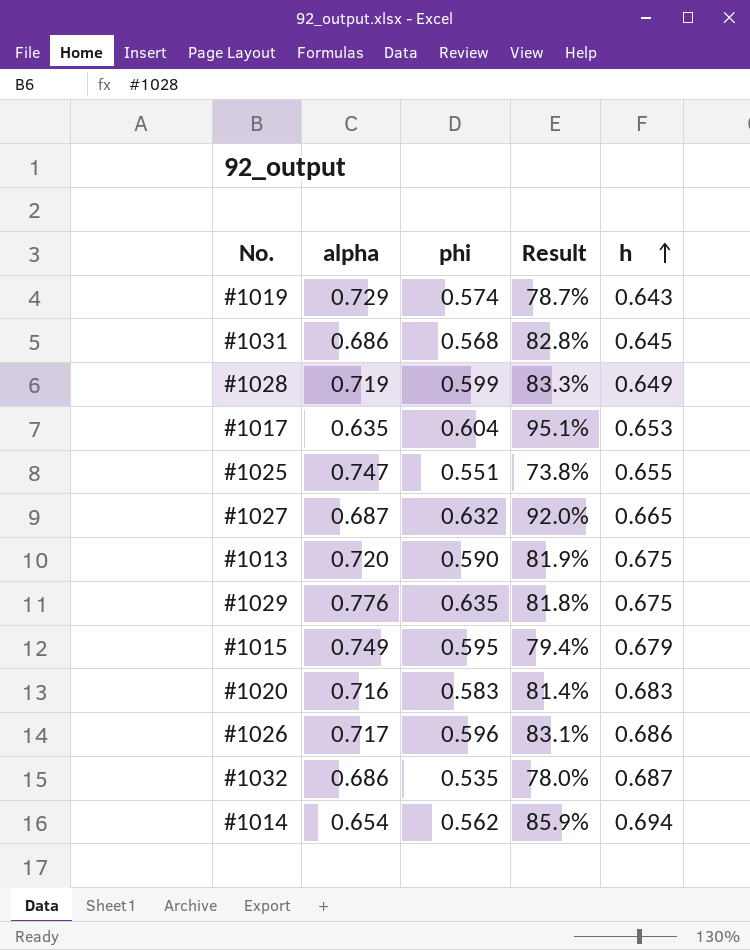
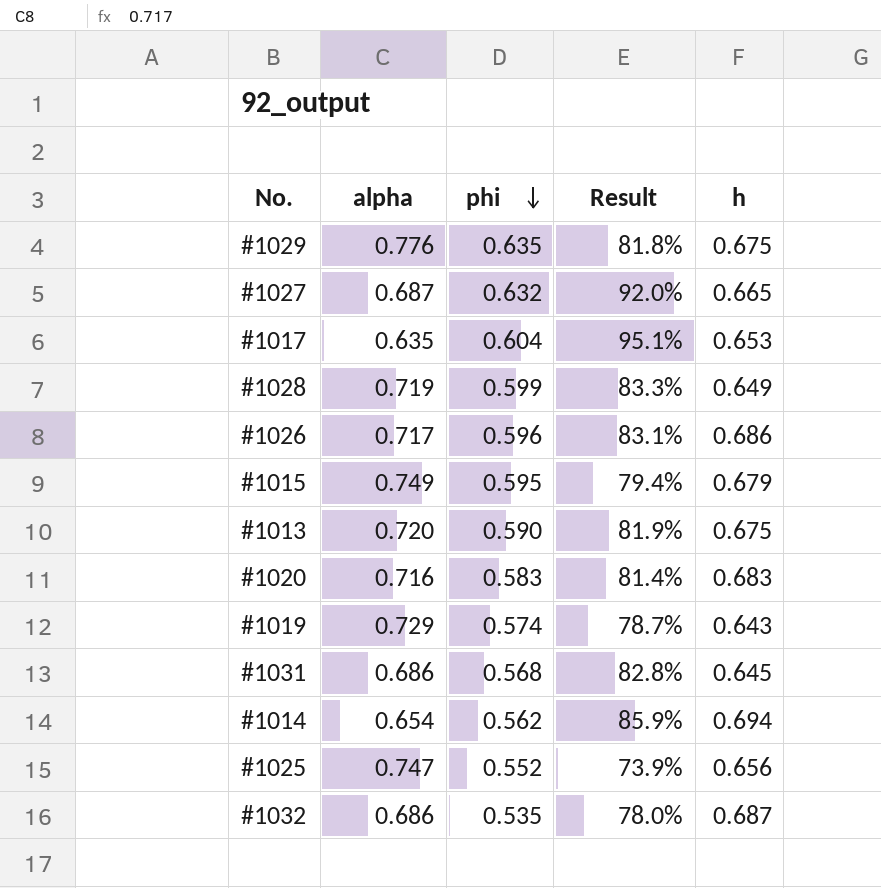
row order: h ascending -> phi descending
#1025 | phi: 0.551 -> 0.552
#1025 | Result: 73.8% -> 73.9%
#1025 | h: 0.655 -> 0.656

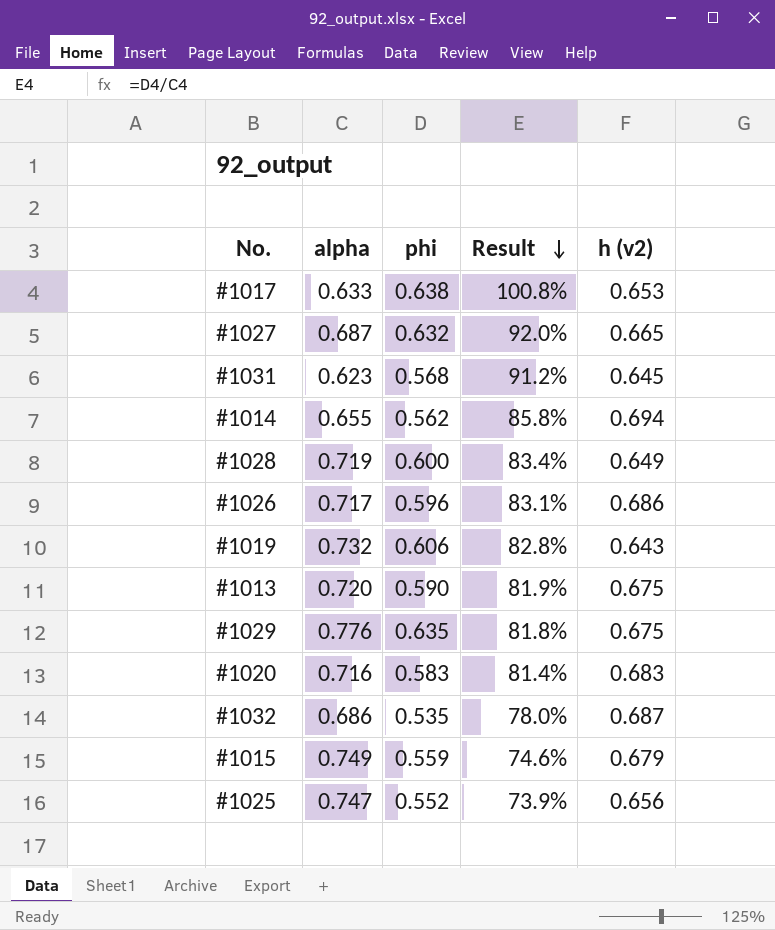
row order: phi descending -> Result descending
column name: h -> h (v2)
#1017 | alpha: 0.635 -> 0.633
#1017 | phi: 0.604 -> 0.638
#1017 | Result: 95.1% -> 100.8%
#1031 | alpha: 0.686 -> 0.623
#1031 | Result: 82.8% -> 91.2%
#1014 | alpha: 0.654 -> 0.655
#1014 | Result: 85.9% -> 85.8%
#1028 | phi: 0.599 -> 0.600
#1028 | Result: 83.3% -> 83.4%
#1019 | alpha: 0.729 -> 0.732
#1019 | phi: 0.574 -> 0.606
#1019 | Result: 78.7% -> 82.8%
#1015 | phi: 0.595 -> 0.559
#1015 | Result: 79.4% -> 74.6%

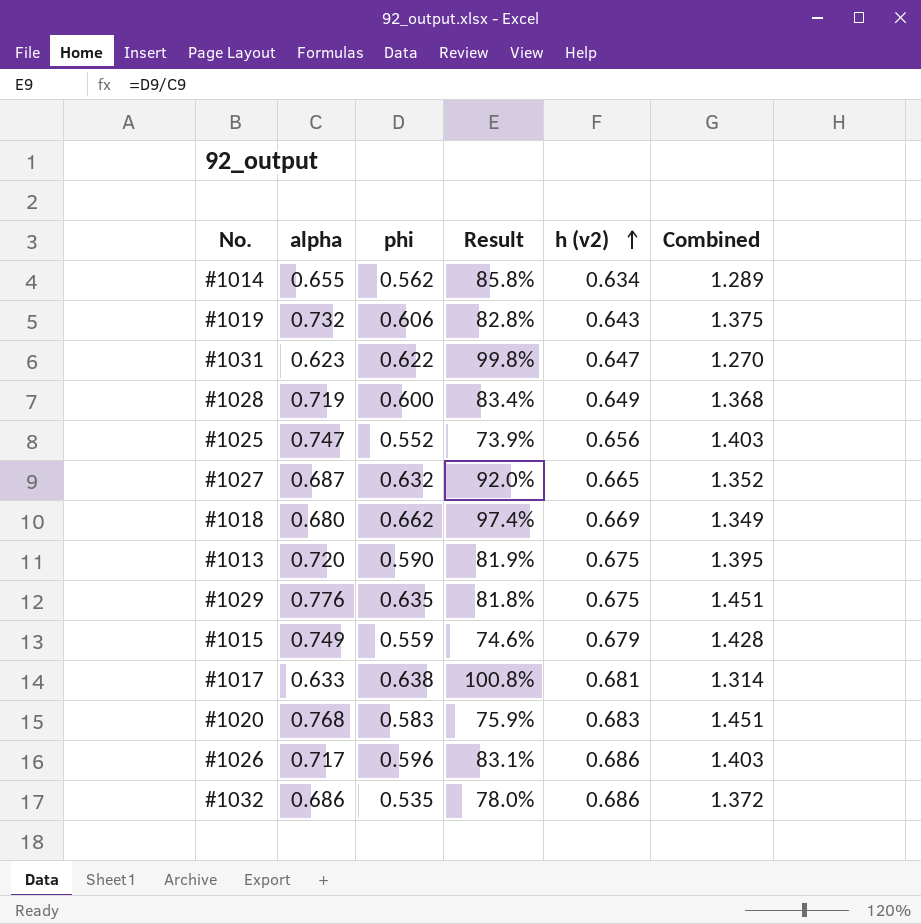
row order: Result descending -> h (v2) ascending
column Combined | formula: none -> [alpha] + [h (v2)]
#1014 | h (v2): 0.694 -> 0.634
#1031 | phi: 0.568 -> 0.622
#1031 | Result: 91.2% -> 99.8%
#1031 | h (v2): 0.645 -> 0.647
row #1018: none -> 0.680 | 0.662 | 97.4% | 0.669 | 1.349
#1017 | h (v2): 0.653 -> 0.681
#1020 | alpha: 0.716 -> 0.768
#1020 | Result: 81.4% -> 75.9%
#1032 | h (v2): 0.687 -> 0.686

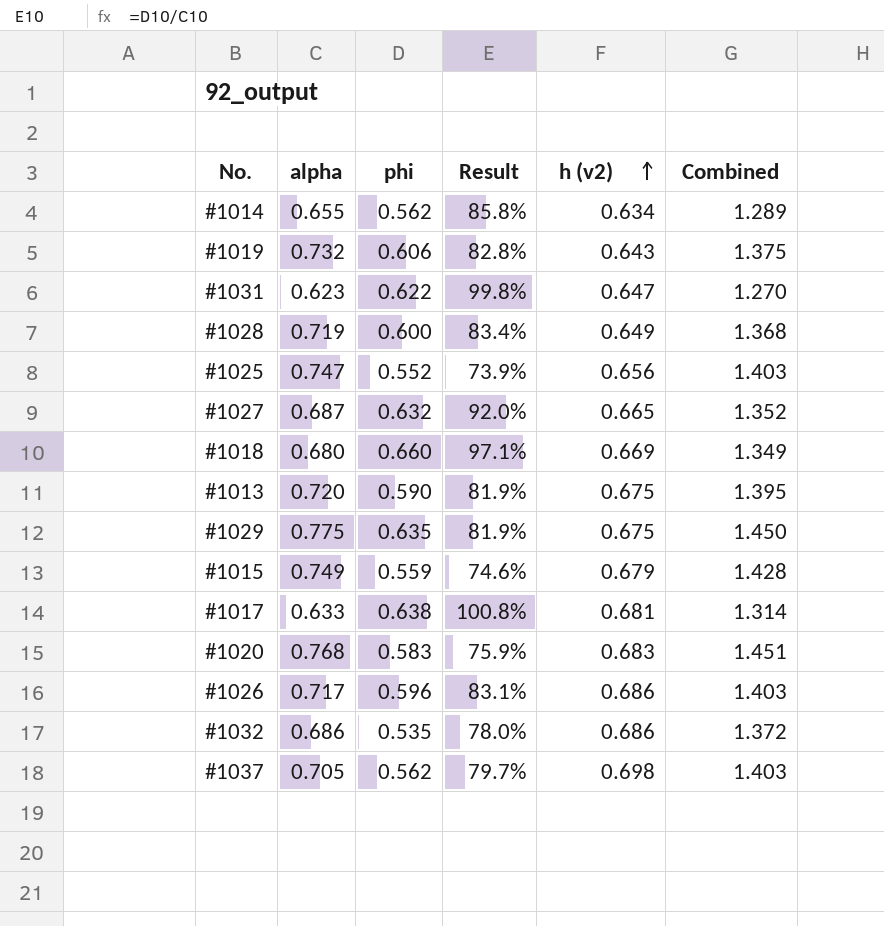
#1018 | phi: 0.662 -> 0.660
#1018 | Result: 97.4% -> 97.1%
#1029 | alpha: 0.776 -> 0.775
#1029 | Result: 81.8% -> 81.9%
#1029 | Combined: 1.451 -> 1.450
row #1037: none -> 0.705 | 0.562 | 79.7% | 0.698 | 1.403

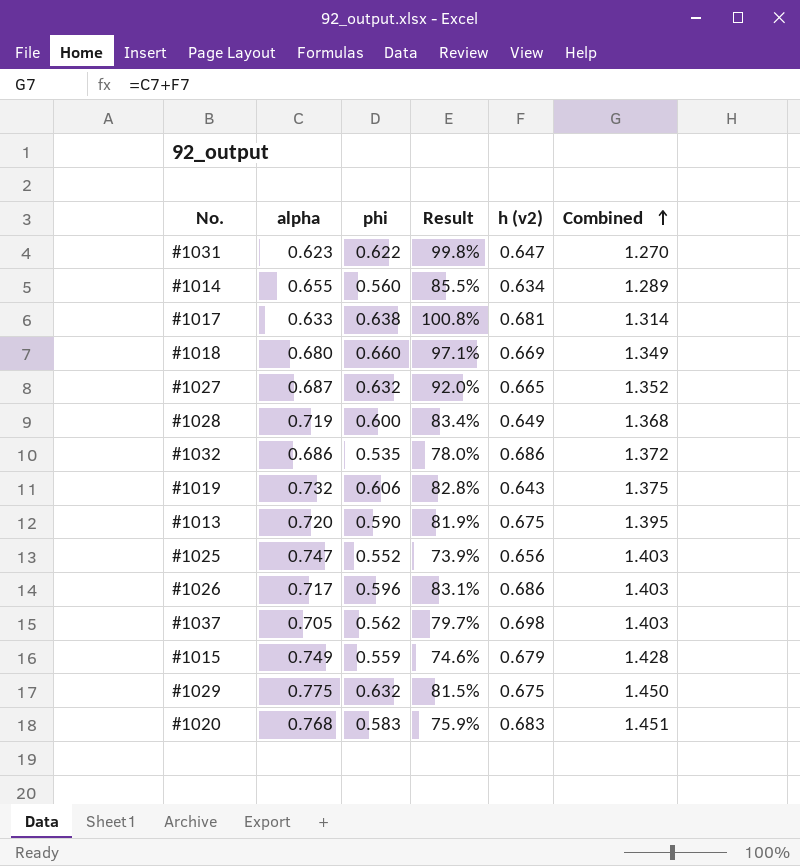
row order: h (v2) ascending -> Combined ascending
#1014 | phi: 0.562 -> 0.560
#1014 | Result: 85.8% -> 85.5%
#1029 | phi: 0.635 -> 0.632
#1029 | Result: 81.9% -> 81.5%

